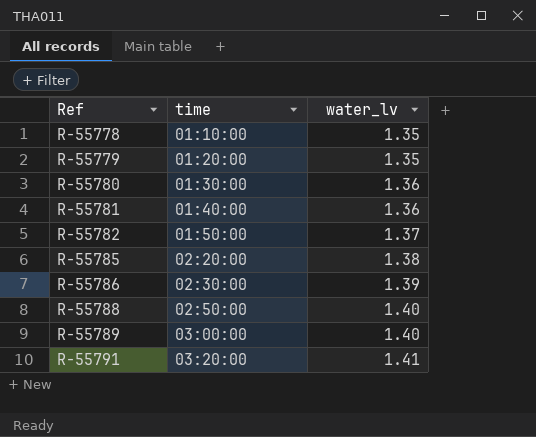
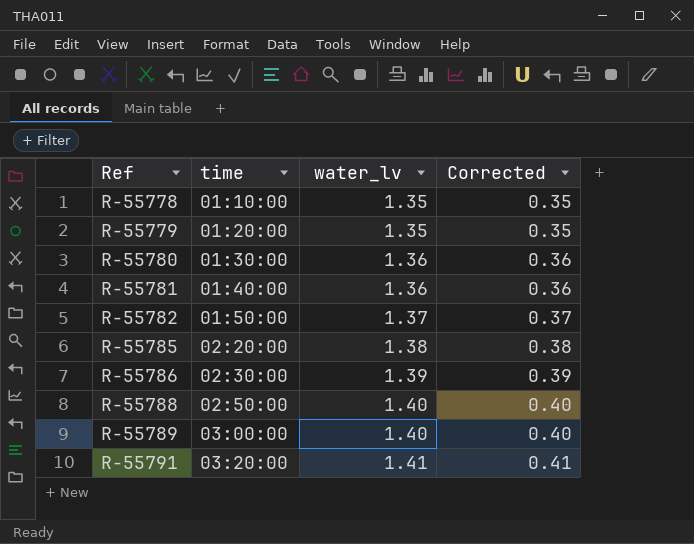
column Corrected | formula: none -> [water_lv] - 1

